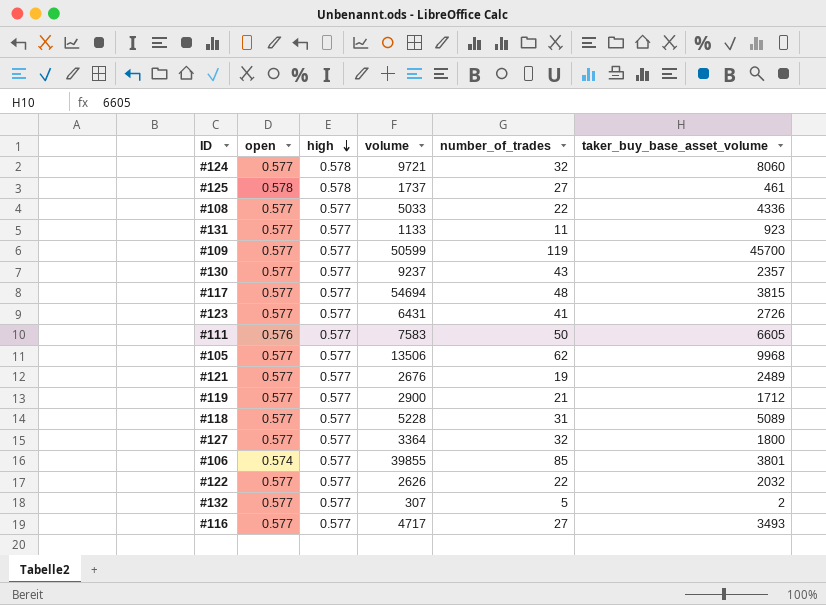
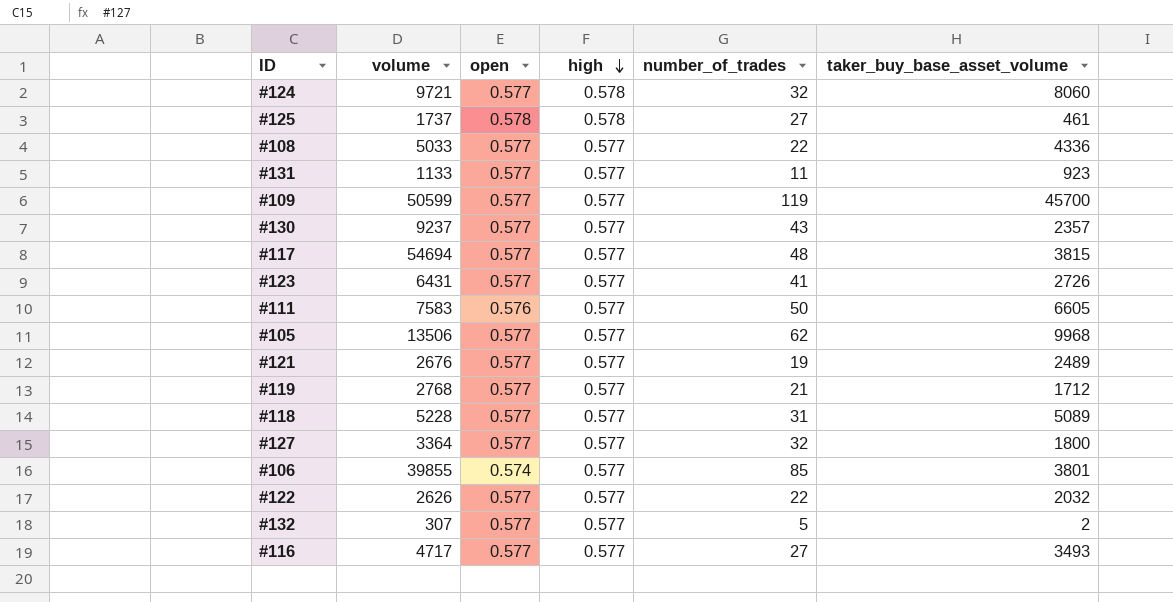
column volume | position: 4 -> 2
#119 | volume: 2900 -> 2768

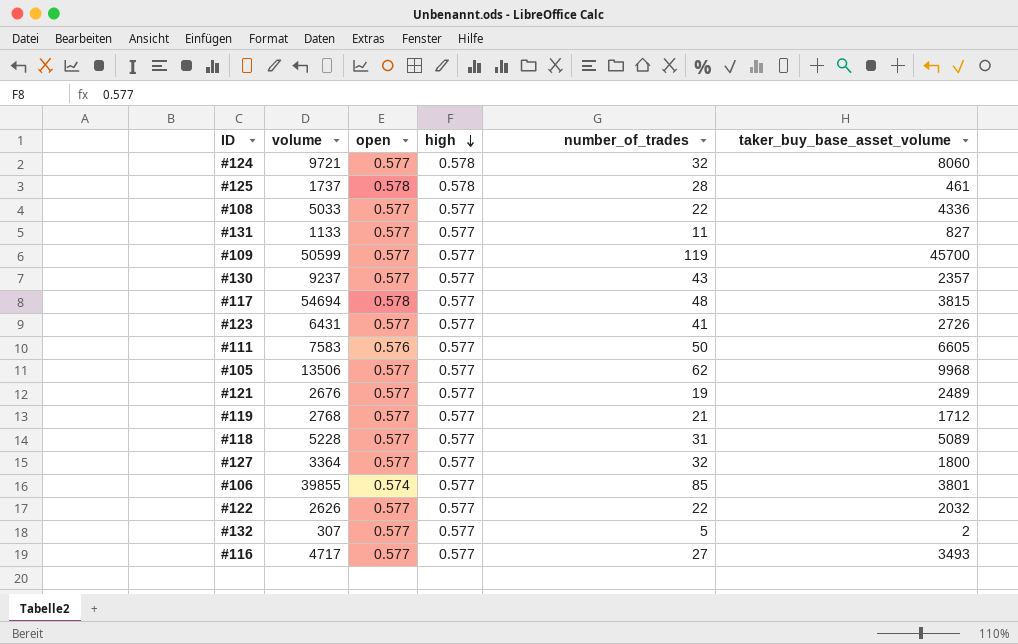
#125 | number_of_trades: 27 -> 28
#131 | taker_buy_base_asset_volume: 923 -> 827
#117 | open: 0.577 -> 0.578

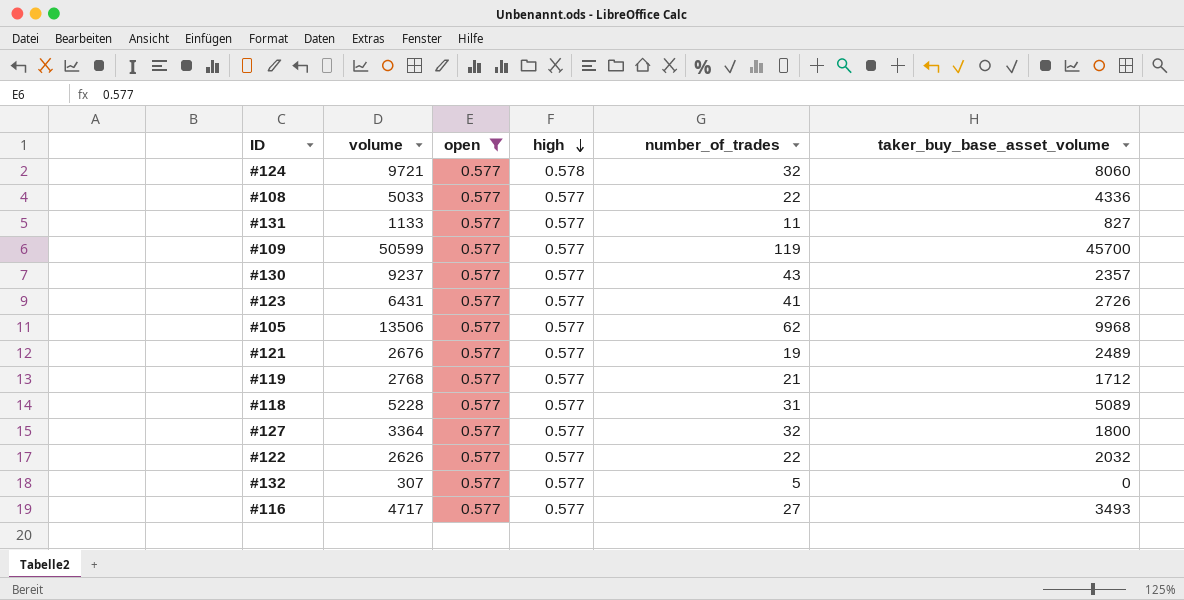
filter: none -> open = 0.577
#132 | taker_buy_base_asset_volume: 2 -> 0

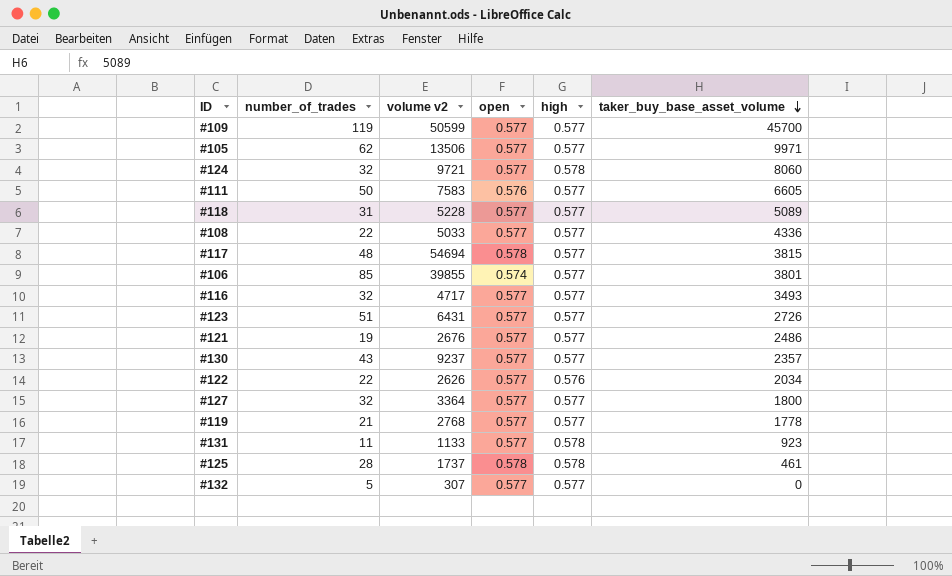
filter: open = 0.577 -> none
row order: high descending -> taker_buy_base_asset_volume descending
column number_of_trades | position: 5 -> 2
column name: volume -> volume v2
#105 | taker_buy_base_asset_volume: 9968 -> 9971
#116 | number_of_trades: 27 -> 32
#123 | number_of_trades: 41 -> 51
#121 | taker_buy_base_asset_volume: 2489 -> 2486
#122 | high: 0.577 -> 0.576
#122 | taker_buy_base_asset_volume: 2032 -> 2034
#119 | taker_buy_base_asset_volume: 1712 -> 1778
#131 | high: 0.577 -> 0.578
#131 | taker_buy_base_asset_volume: 827 -> 923

